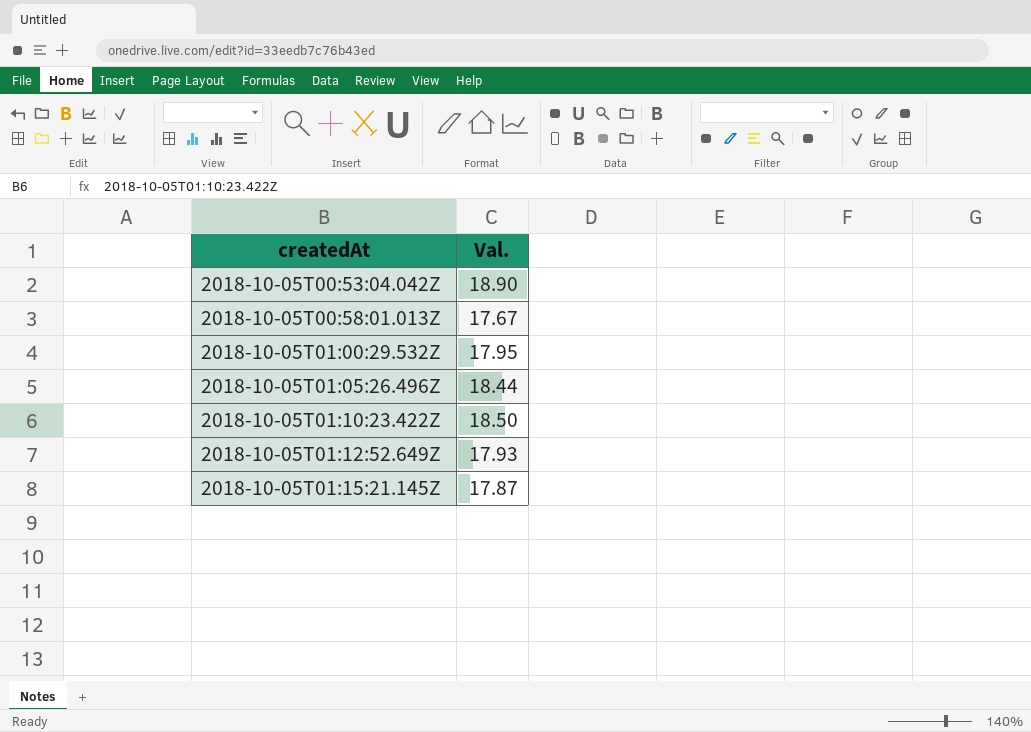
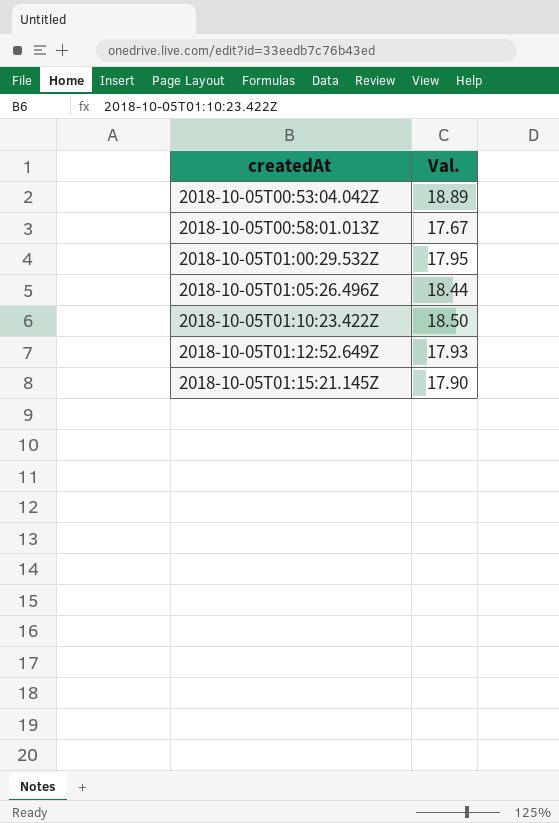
2018-10-05T00:53:04.042Z | Val.: 18.90 -> 18.89
2018-10-05T01:15:21.145Z | Val.: 17.87 -> 17.90

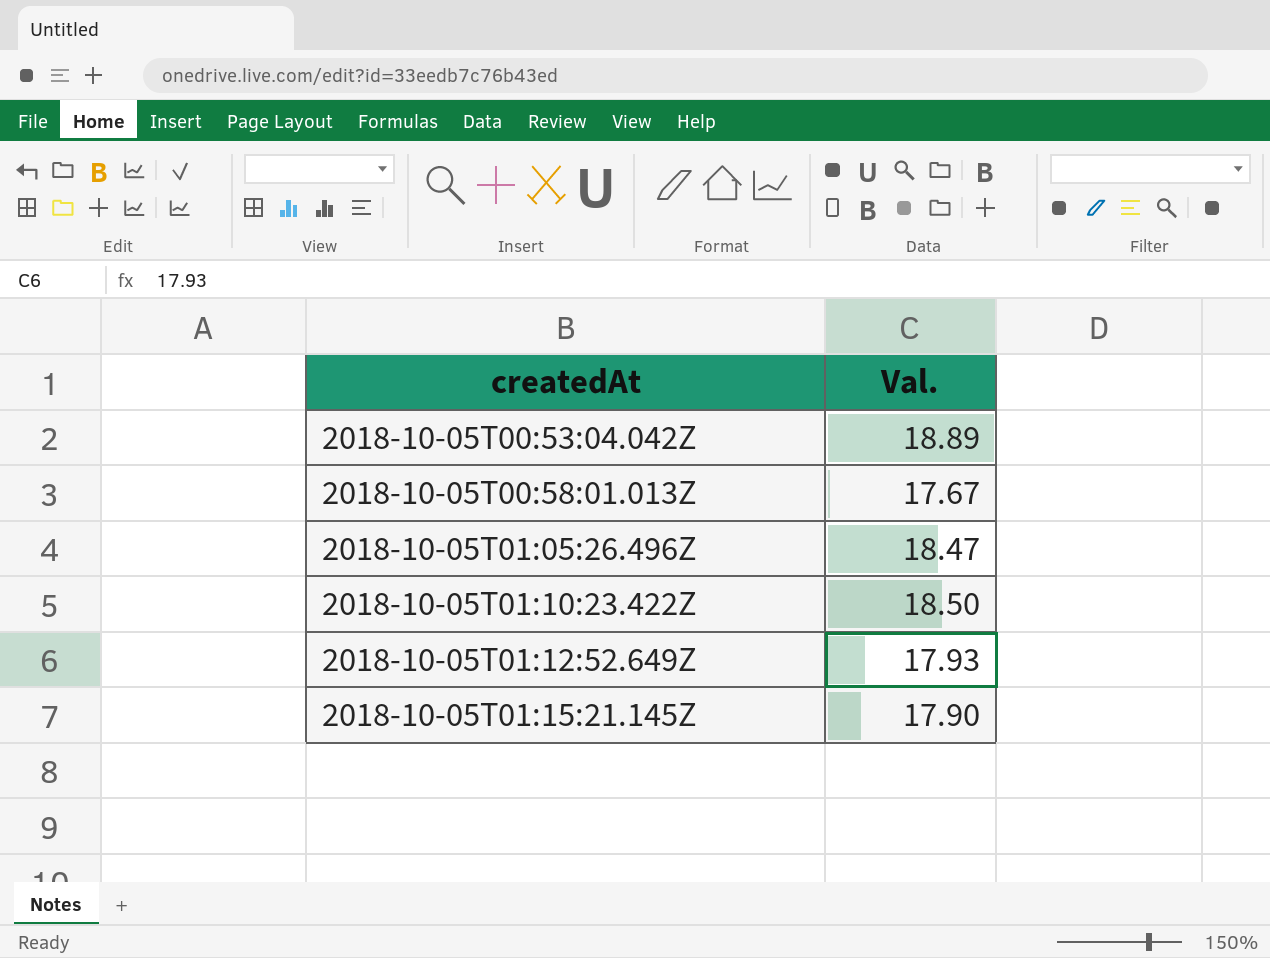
row 2018-10-05T01:00:29.532Z: 17.95 -> none
2018-10-05T01:05:26.496Z | Val.: 18.44 -> 18.47

